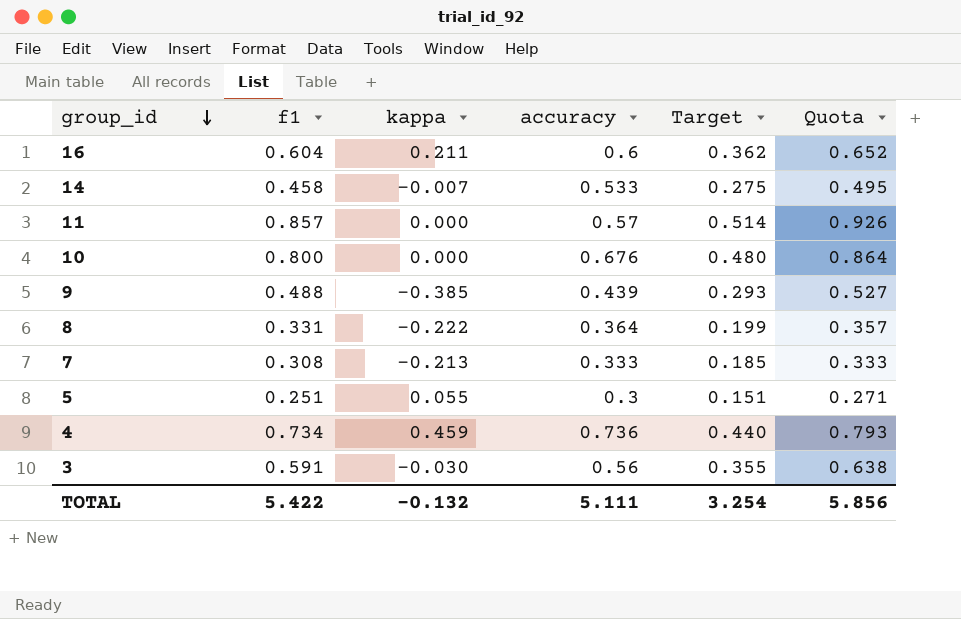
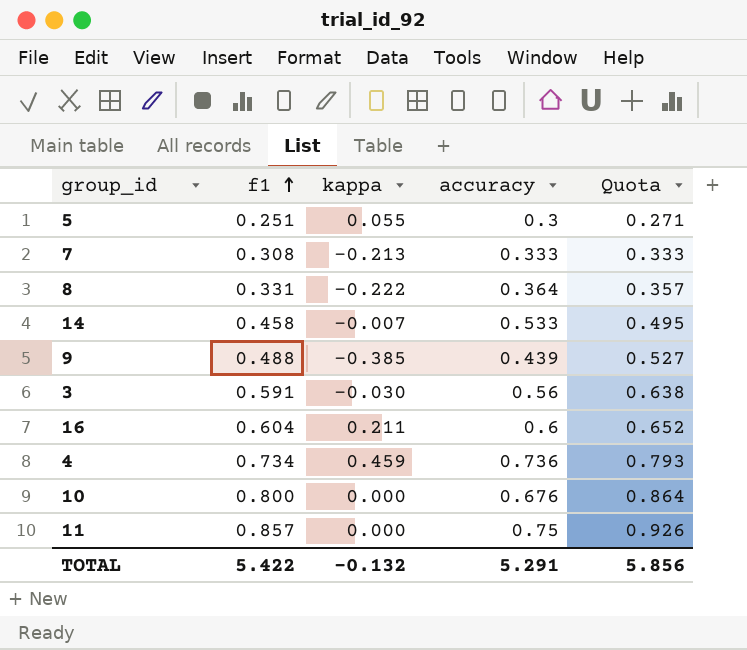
row order: group_id descending -> f1 ascending
column Target | formula: [f1] * 0.6 -> none
11 | accuracy: 0.57 -> 0.75
TOTAL | accuracy: 5.111 -> 5.291

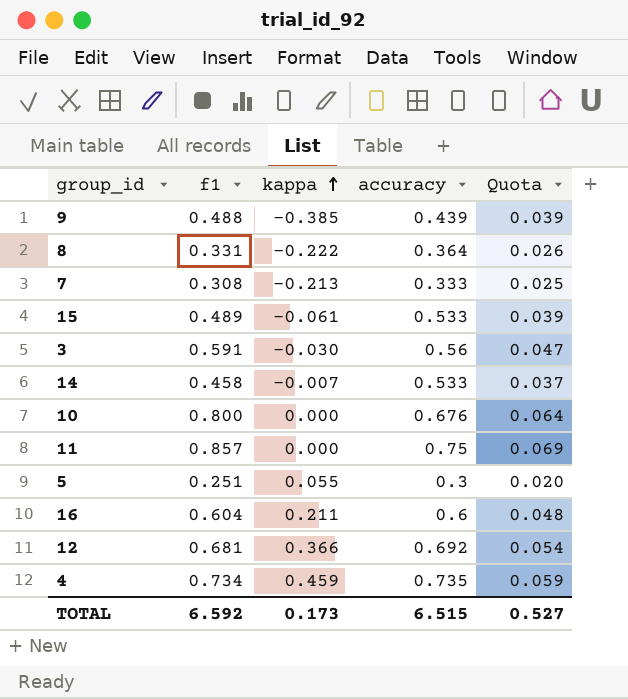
row order: f1 ascending -> kappa ascending
column Quota | formula: [f1] * 1.08 -> [f1] * 0.08
row 15: none -> 0.489 | -0.061 | 0.533 | 0.039
row 12: none -> 0.681 | 0.366 | 0.692 | 0.054
4 | accuracy: 0.736 -> 0.735
TOTAL | f1: 5.422 -> 6.592
TOTAL | kappa: -0.132 -> 0.173
TOTAL | accuracy: 5.291 -> 6.515
TOTAL | Quota: 5.856 -> 0.527

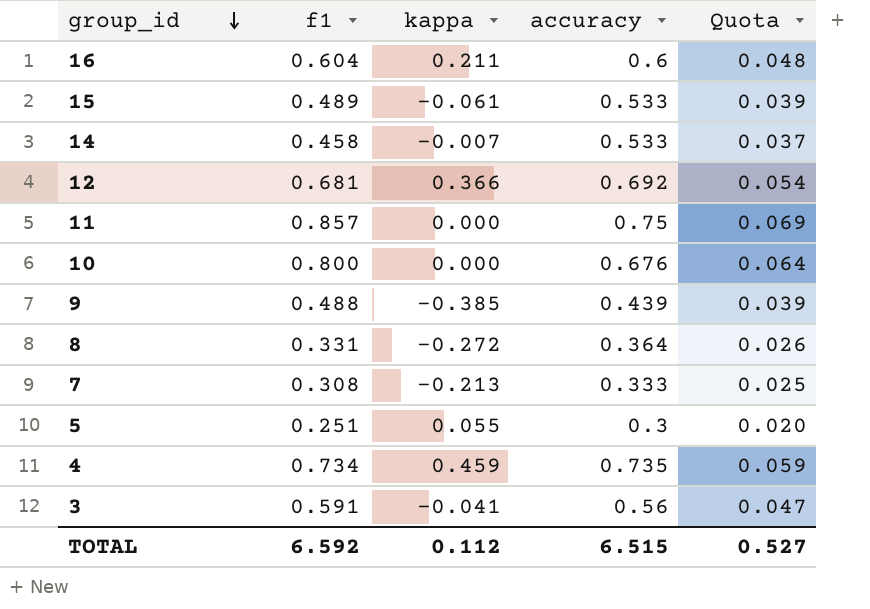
row order: kappa ascending -> group_id descending
8 | kappa: -0.222 -> -0.272
3 | kappa: -0.030 -> -0.041
TOTAL | kappa: 0.173 -> 0.112

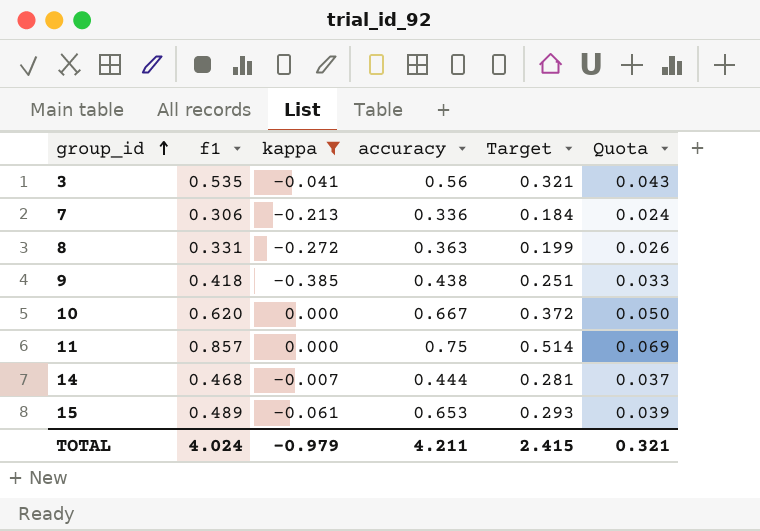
filter: none -> kappa <= 0.000
row order: group_id descending -> group_id ascending
column Target | formula: none -> [f1] * 0.6
3 | f1: 0.591 -> 0.535
3 | Quota: 0.047 -> 0.043
7 | f1: 0.308 -> 0.306
7 | accuracy: 0.333 -> 0.336
7 | Quota: 0.025 -> 0.024
8 | accuracy: 0.364 -> 0.363
9 | f1: 0.488 -> 0.418
9 | accuracy: 0.439 -> 0.438
9 | Quota: 0.039 -> 0.033
10 | f1: 0.800 -> 0.620
10 | accuracy: 0.676 -> 0.667
10 | Quota: 0.064 -> 0.050
14 | f1: 0.458 -> 0.468
14 | accuracy: 0.533 -> 0.444
15 | accuracy: 0.533 -> 0.653
TOTAL | f1: 6.592 -> 4.024
TOTAL | kappa: 0.112 -> -0.979
TOTAL | accuracy: 6.515 -> 4.211
TOTAL | Quota: 0.527 -> 0.321

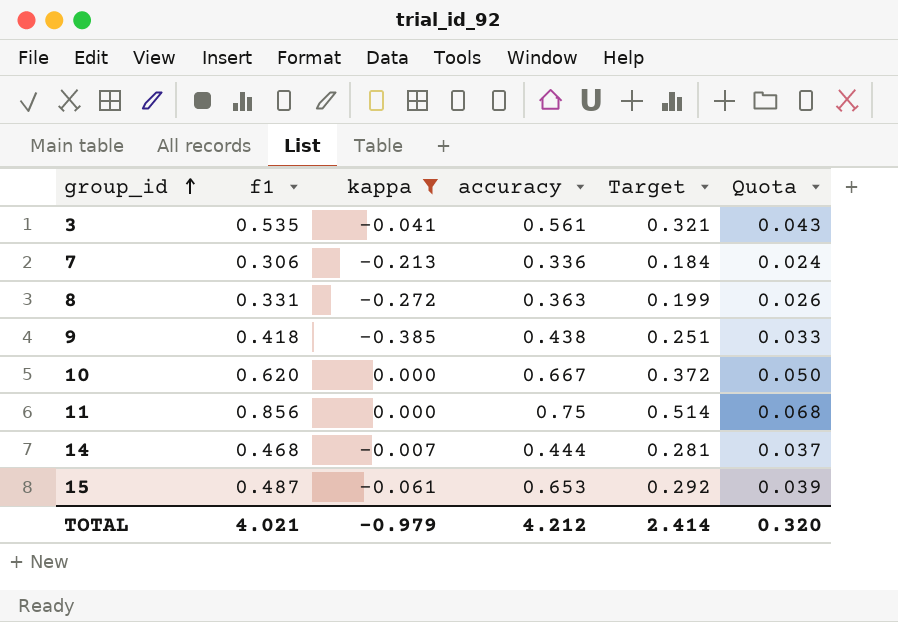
3 | accuracy: 0.56 -> 0.561
11 | f1: 0.857 -> 0.856
11 | Quota: 0.069 -> 0.068
15 | f1: 0.489 -> 0.487
15 | Target: 0.293 -> 0.292
TOTAL | f1: 4.024 -> 4.021
TOTAL | accuracy: 4.211 -> 4.212
TOTAL | Target: 2.415 -> 2.414
TOTAL | Quota: 0.321 -> 0.320

